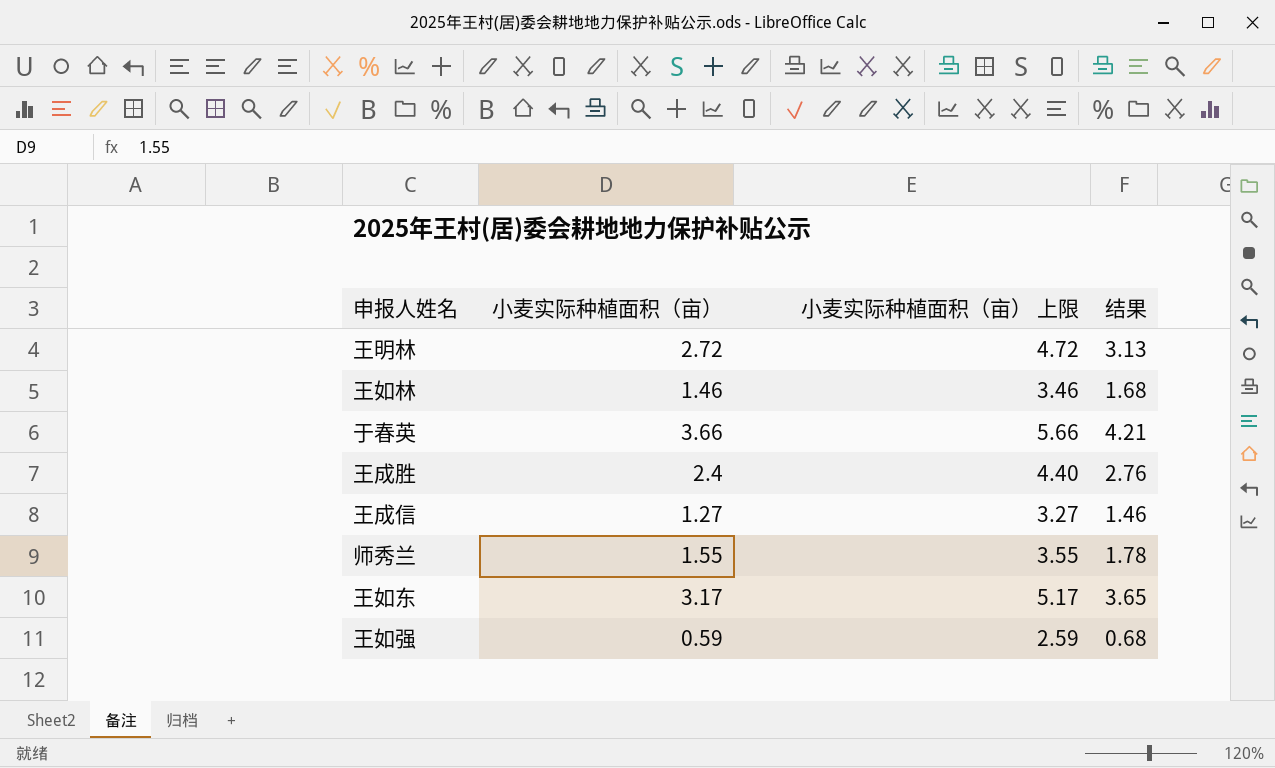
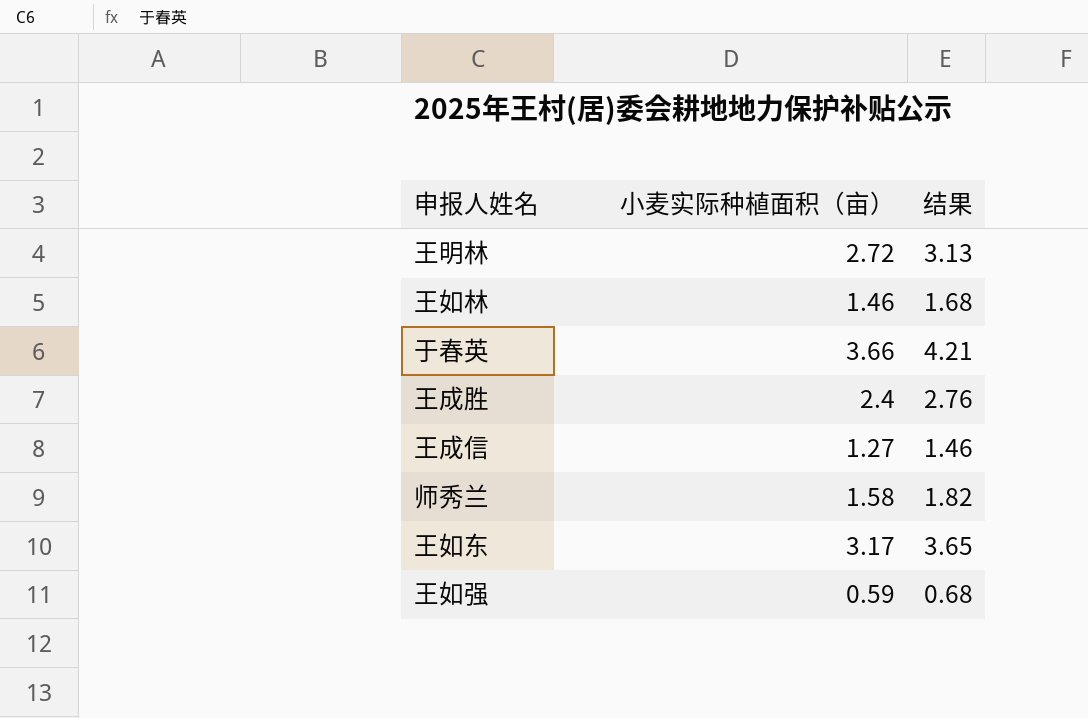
column 小麦实际种植面积（亩） 上限 | formula: [小麦实际种植面积（亩）] + 2 -> none
师秀兰 | 小麦实际种植面积（亩）: 1.55 -> 1.58
师秀兰 | 结果: 1.78 -> 1.82

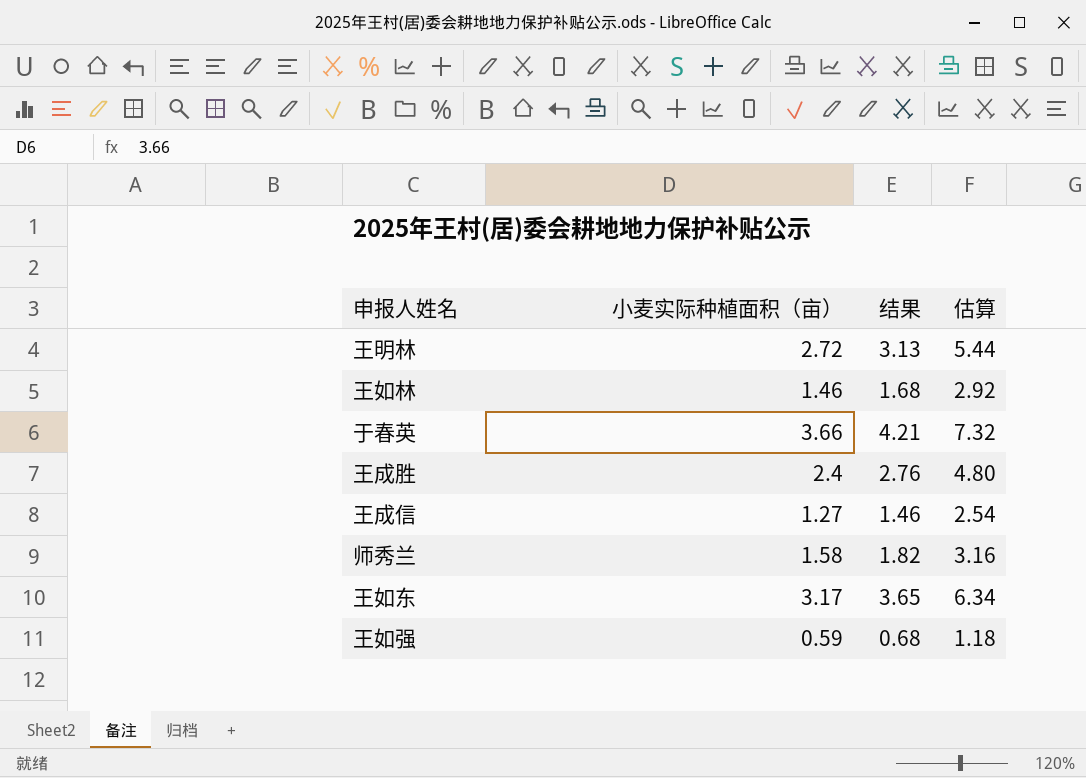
column 估算 | formula: none -> [小麦实际种植面积（亩）] * 2

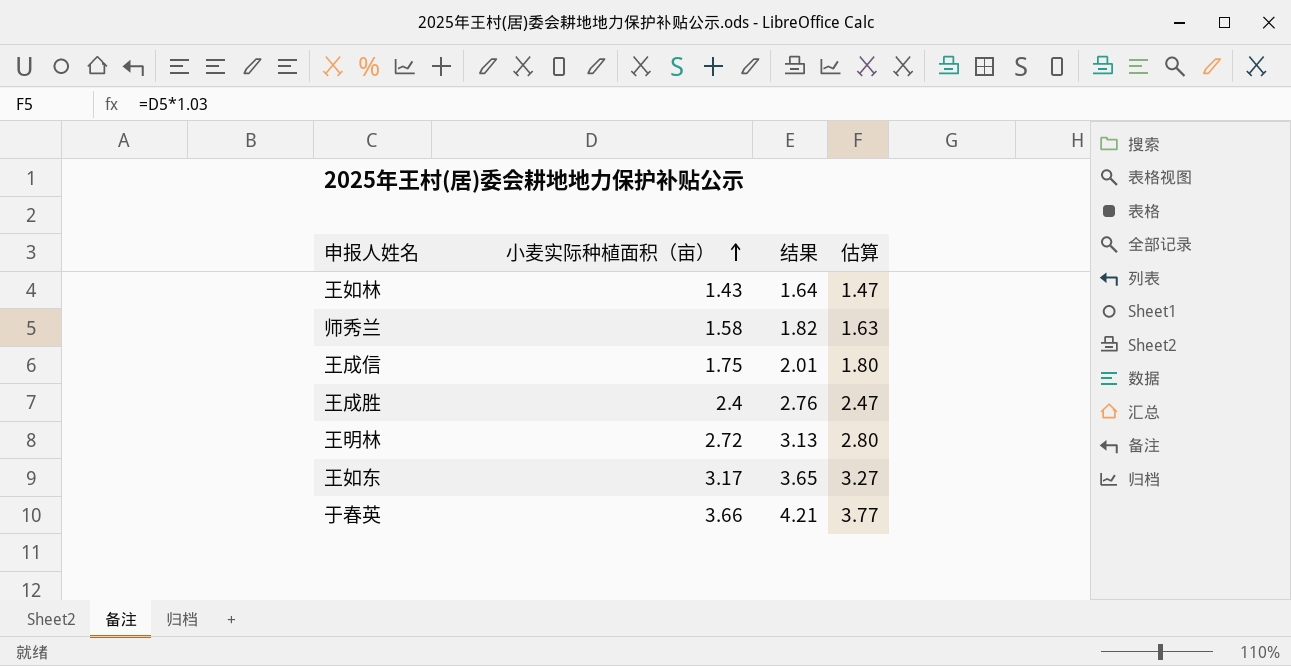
row order: none -> 小麦实际种植面积（亩） ascending
column 估算 | formula: [小麦实际种植面积（亩）] * 2 -> [小麦实际种植面积（亩）] * 1.03
row 王如强: 0.59 | 0.68 | 1.18 -> none
王如林 | 小麦实际种植面积（亩）: 1.46 -> 1.43
王如林 | 结果: 1.68 -> 1.64
王成信 | 小麦实际种植面积（亩）: 1.27 -> 1.75
王成信 | 结果: 1.46 -> 2.01

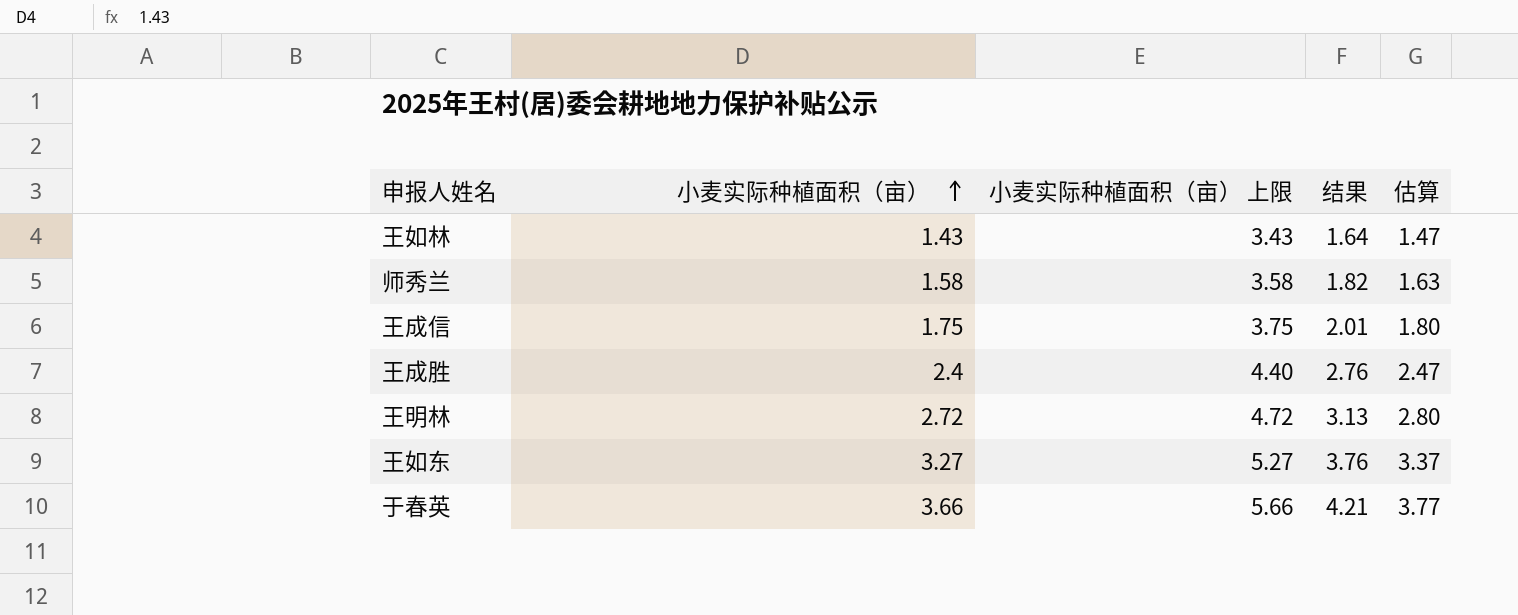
column 小麦实际种植面积（亩） 上限 | formula: none -> [小麦实际种植面积（亩）] + 2
王如东 | 小麦实际种植面积（亩）: 3.17 -> 3.27
王如东 | 结果: 3.65 -> 3.76
王如东 | 估算: 3.27 -> 3.37

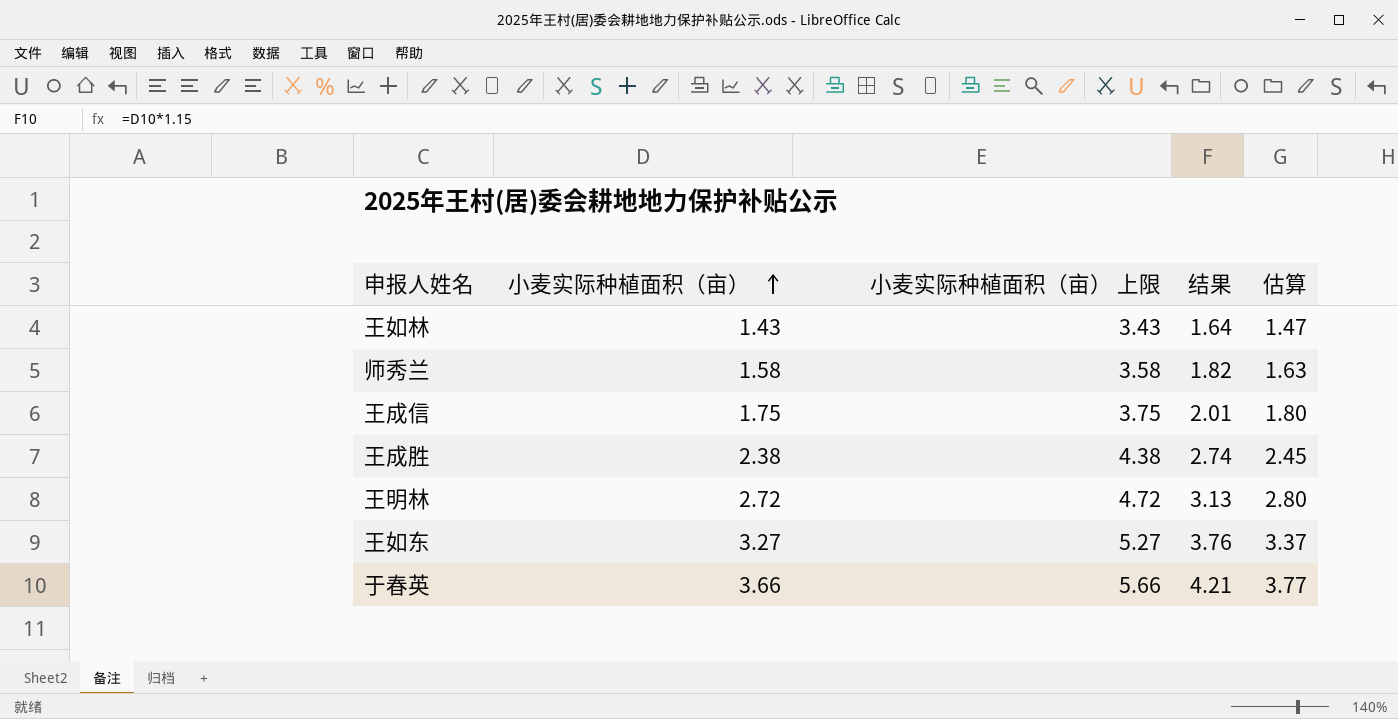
王成胜 | 小麦实际种植面积（亩）: 2.4 -> 2.38
王成胜 | 小麦实际种植面积（亩） 上限: 4.40 -> 4.38
王成胜 | 结果: 2.76 -> 2.74
王成胜 | 估算: 2.47 -> 2.45

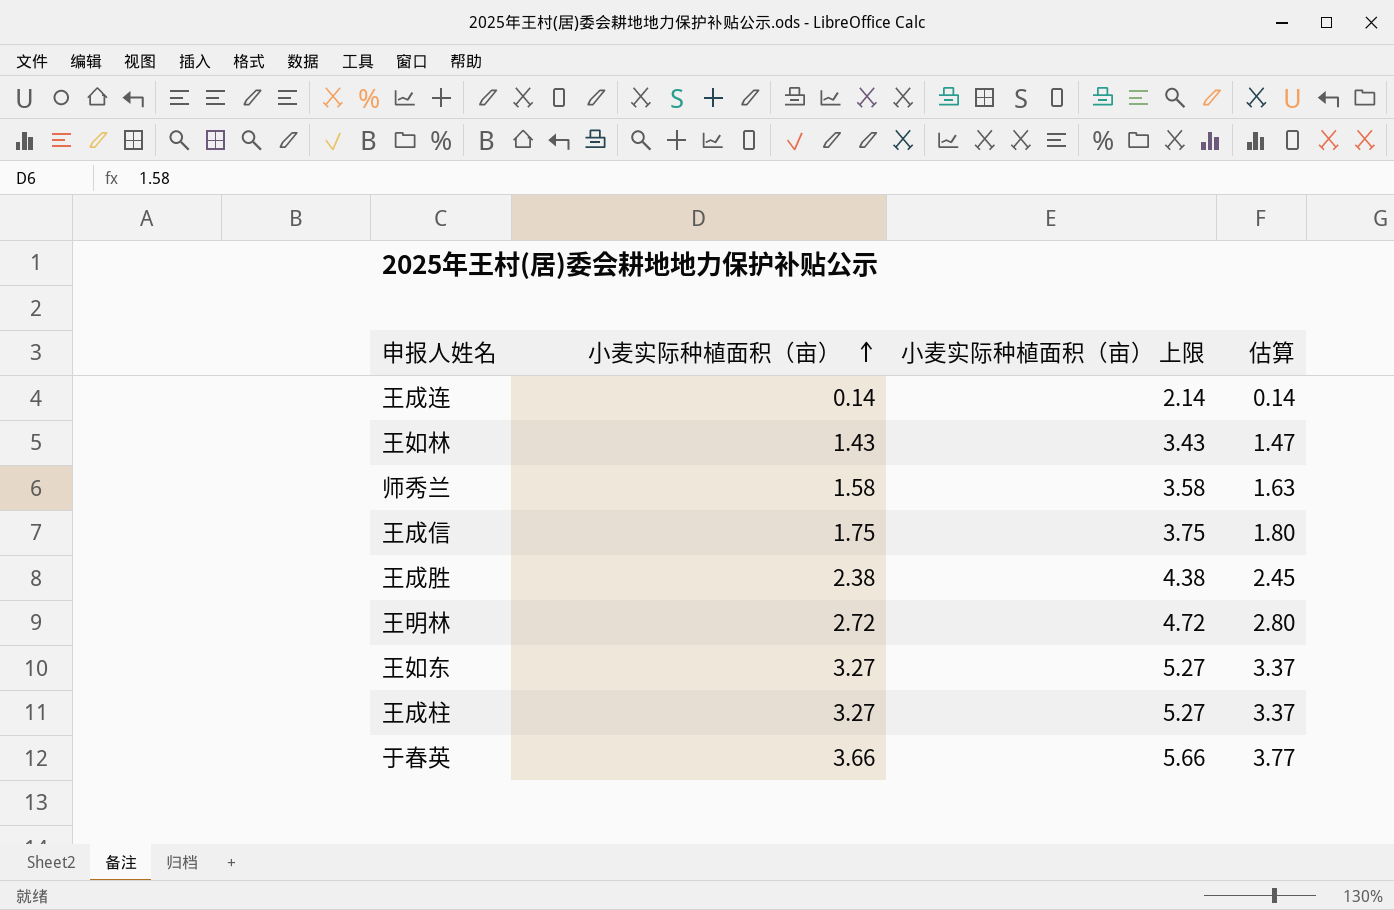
column 结果 | formula: [小麦实际种植面积（亩）] * 1.15 -> none
row 王成连: none -> 0.14 | 2.14 | 0.14
row 王成柱: none -> 3.27 | 5.27 | 3.37

